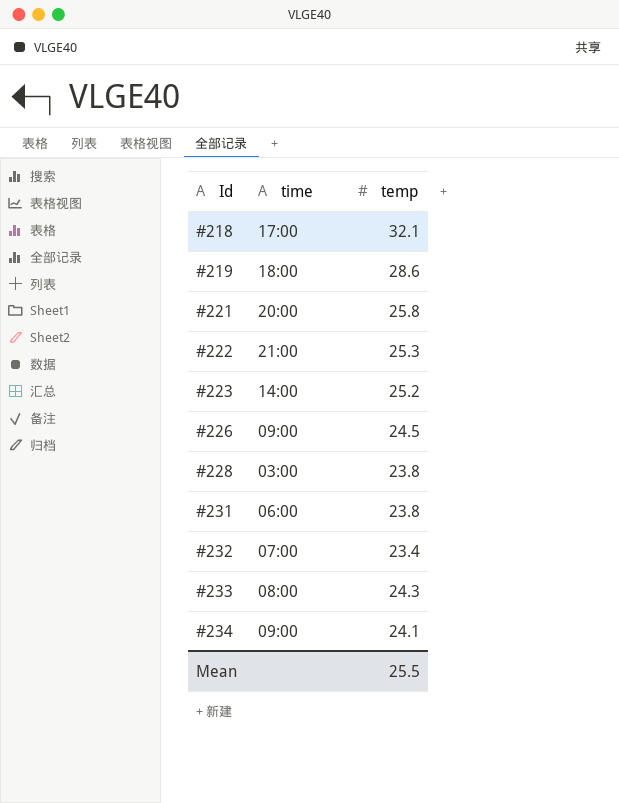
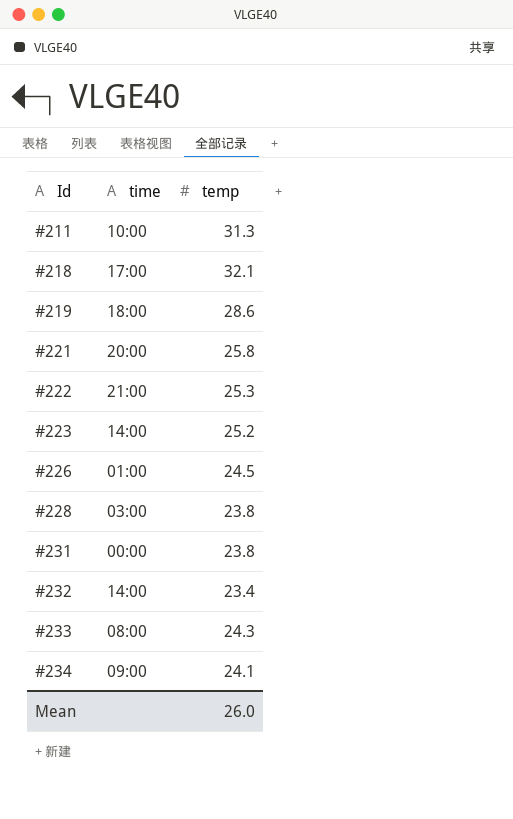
row #211: none -> 10:00 | 31.3
#226 | time: 09:00 -> 01:00
#231 | time: 06:00 -> 00:00
#232 | time: 07:00 -> 14:00
Mean | temp: 25.5 -> 26.0

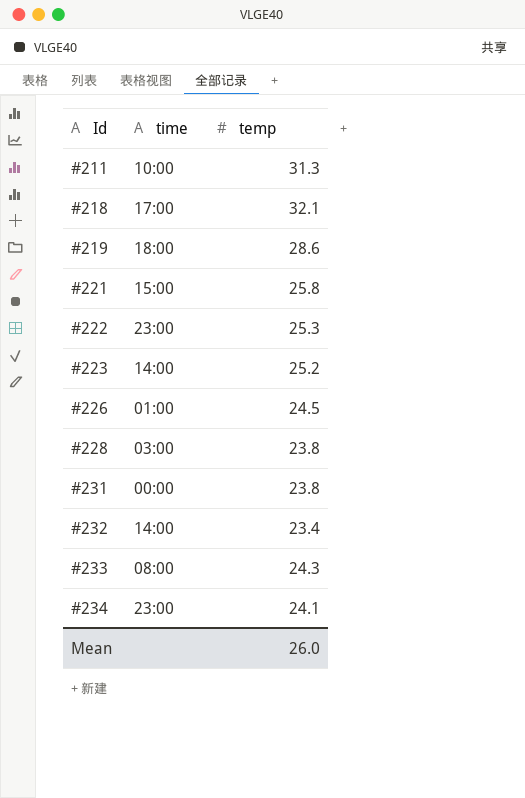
#221 | time: 20:00 -> 15:00
#222 | time: 21:00 -> 23:00
#234 | time: 09:00 -> 23:00

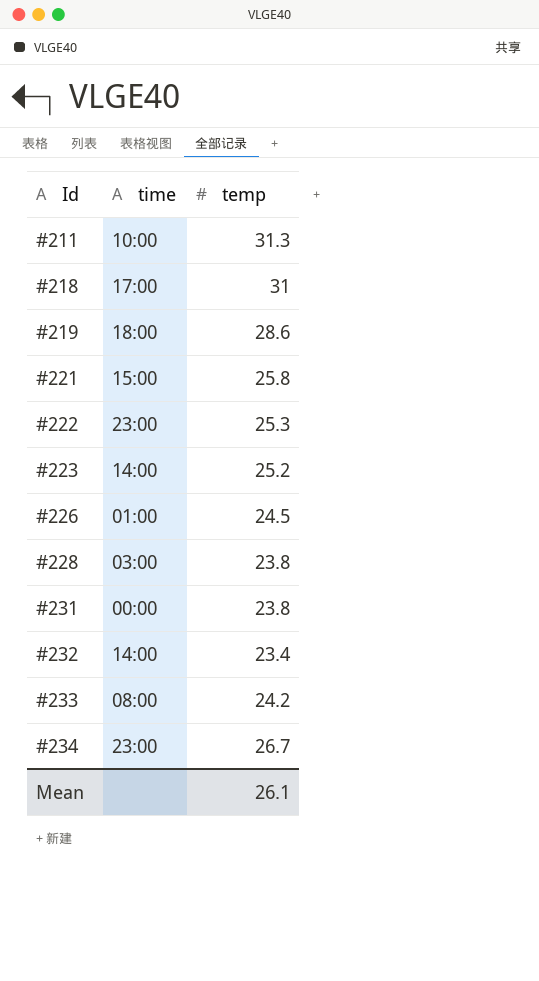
#218 | temp: 32.1 -> 31
#233 | temp: 24.3 -> 24.2
#234 | temp: 24.1 -> 26.7
Mean | temp: 26.0 -> 26.1

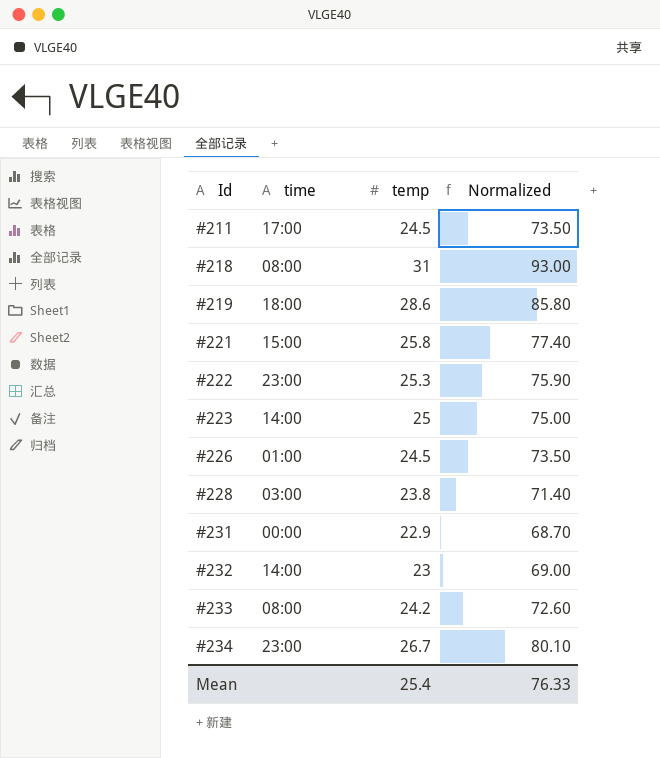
column Normalized | formula: none -> [temp] * 3
#211 | time: 10:00 -> 17:00
#211 | temp: 31.3 -> 24.5
#218 | time: 17:00 -> 08:00
#223 | temp: 25.2 -> 25
#231 | temp: 23.8 -> 22.9
#232 | temp: 23.4 -> 23
Mean | temp: 26.1 -> 25.4

